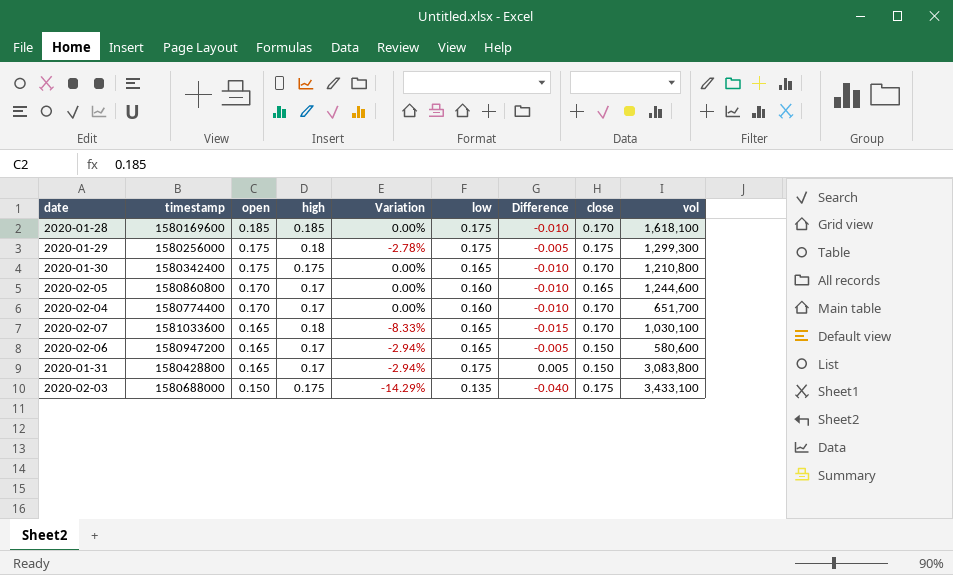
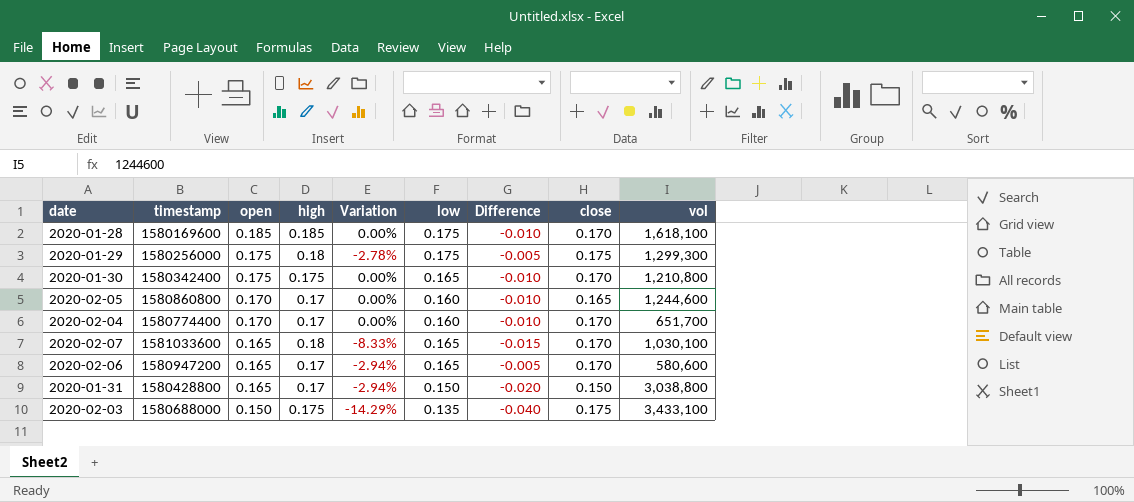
2020-02-06 | close: 0.150 -> 0.170
2020-01-31 | low: 0.175 -> 0.150
2020-01-31 | Difference: 0.005 -> -0.020
2020-01-31 | vol: 3,083,800 -> 3,038,800

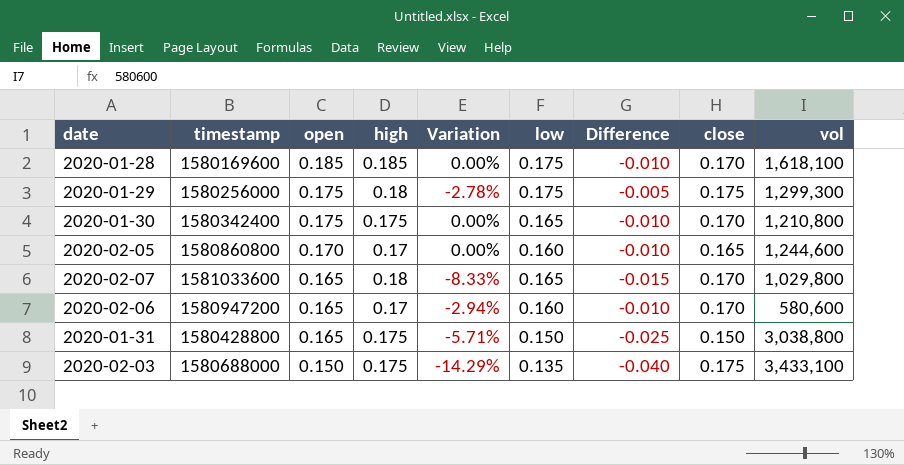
row 2020-02-04: 1580774400 | 0.170 | 0.17 | 0.00% | 0.160 | -0.010 | 0.170 | 651,700 -> none
2020-02-07 | vol: 1,030,100 -> 1,029,800
2020-02-06 | low: 0.165 -> 0.160
2020-02-06 | Difference: -0.005 -> -0.010
2020-01-31 | high: 0.17 -> 0.175
2020-01-31 | Variation: -2.94% -> -5.71%
2020-01-31 | Difference: -0.020 -> -0.025

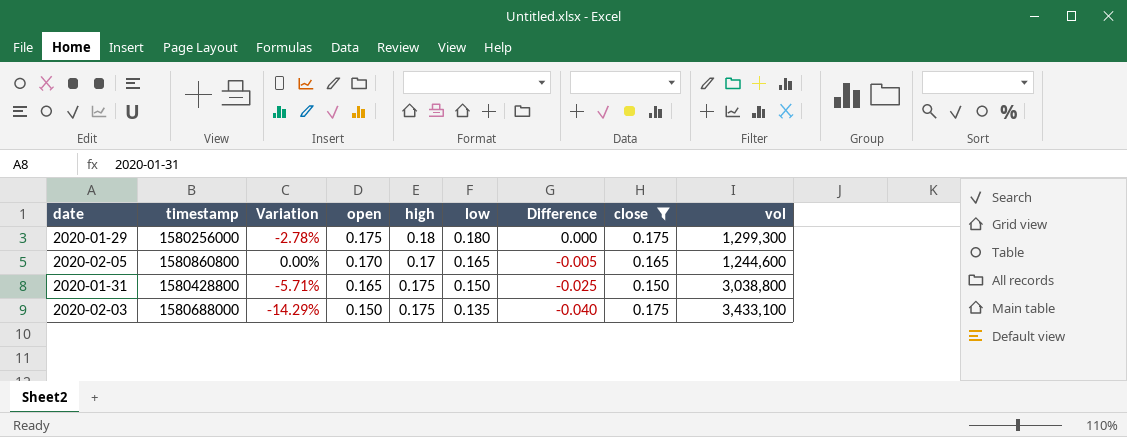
filter: none -> close != 0.170
column Variation | position: 5 -> 3
2020-01-29 | low: 0.175 -> 0.180
2020-01-29 | Difference: -0.005 -> 0.000
2020-02-05 | low: 0.160 -> 0.165
2020-02-05 | Difference: -0.010 -> -0.005

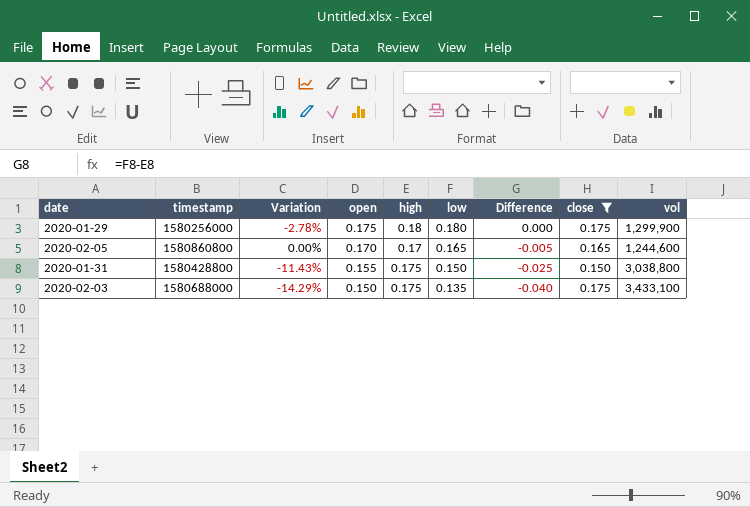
2020-01-29 | vol: 1,299,300 -> 1,299,900
2020-01-31 | Variation: -5.71% -> -11.43%
2020-01-31 | open: 0.165 -> 0.155

